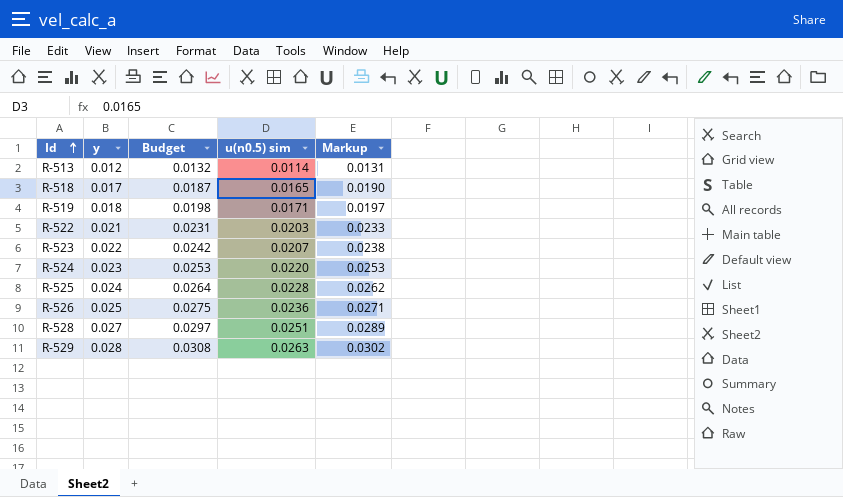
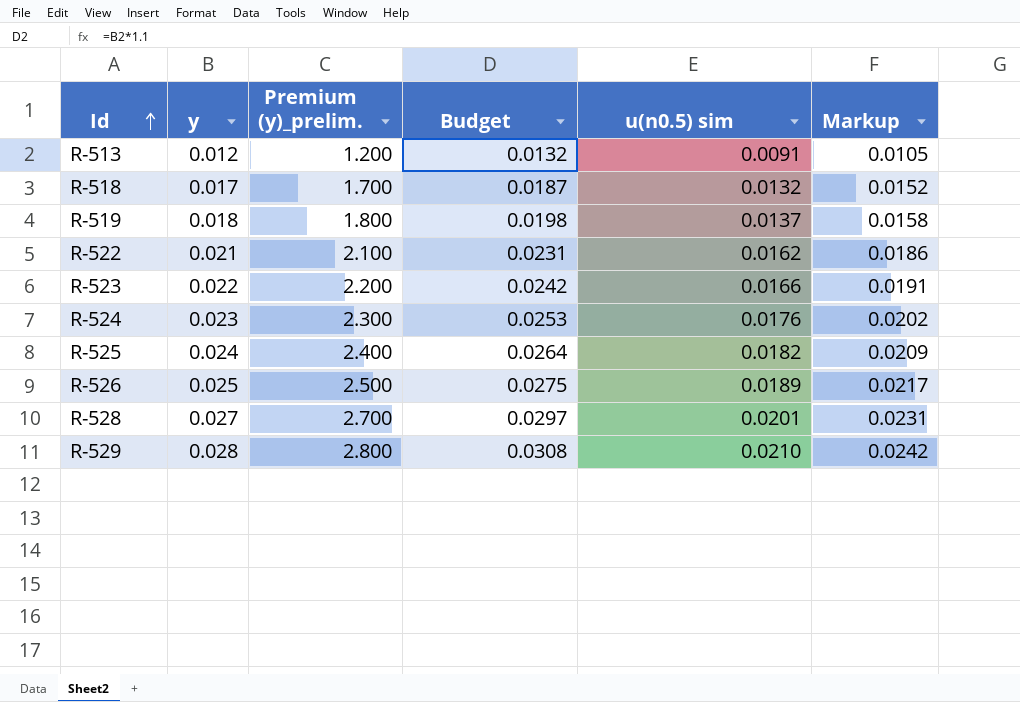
column Premium (y)_prelim. | formula: none -> [y] * 100
R-513 | u(n0.5) sim: 0.0114 -> 0.0091
R-513 | Markup: 0.0131 -> 0.0105
R-518 | u(n0.5) sim: 0.0165 -> 0.0132
R-518 | Markup: 0.0190 -> 0.0152
R-519 | u(n0.5) sim: 0.0171 -> 0.0137
R-519 | Markup: 0.0197 -> 0.0158
R-522 | u(n0.5) sim: 0.0203 -> 0.0162
R-522 | Markup: 0.0233 -> 0.0186
R-523 | u(n0.5) sim: 0.0207 -> 0.0166
R-523 | Markup: 0.0238 -> 0.0191
R-524 | u(n0.5) sim: 0.0220 -> 0.0176
R-524 | Markup: 0.0253 -> 0.0202
R-525 | u(n0.5) sim: 0.0228 -> 0.0182
R-525 | Markup: 0.0262 -> 0.0209
R-526 | u(n0.5) sim: 0.0236 -> 0.0189
R-526 | Markup: 0.0271 -> 0.0217
R-528 | u(n0.5) sim: 0.0251 -> 0.0201
R-528 | Markup: 0.0289 -> 0.0231
R-529 | u(n0.5) sim: 0.0263 -> 0.0210
R-529 | Markup: 0.0302 -> 0.0242

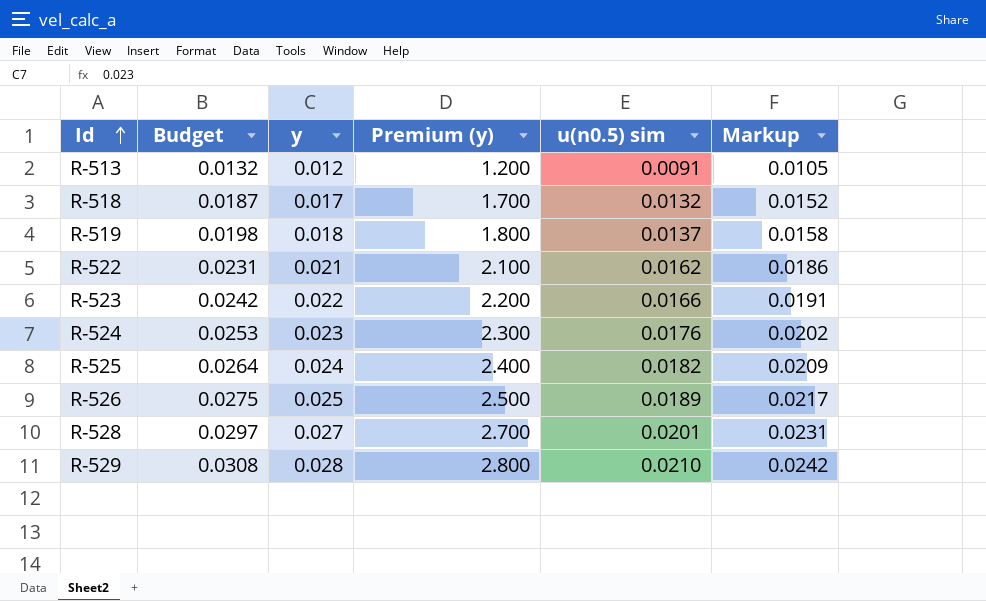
column Budget | position: 4 -> 2
column name: Premium (y)_prelim. -> Premium (y)

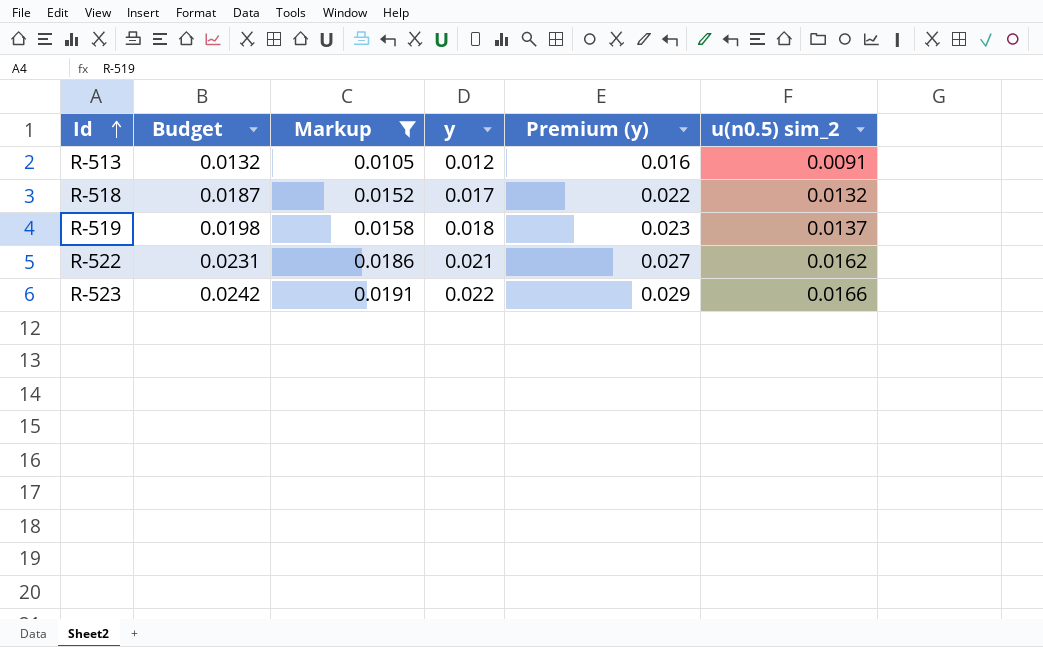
filter: none -> Markup <= 0.0191
column Markup | position: 6 -> 3
column Premium (y) | formula: [y] * 100 -> [y] * 1.3
column name: u(n0.5) sim -> u(n0.5) sim_2

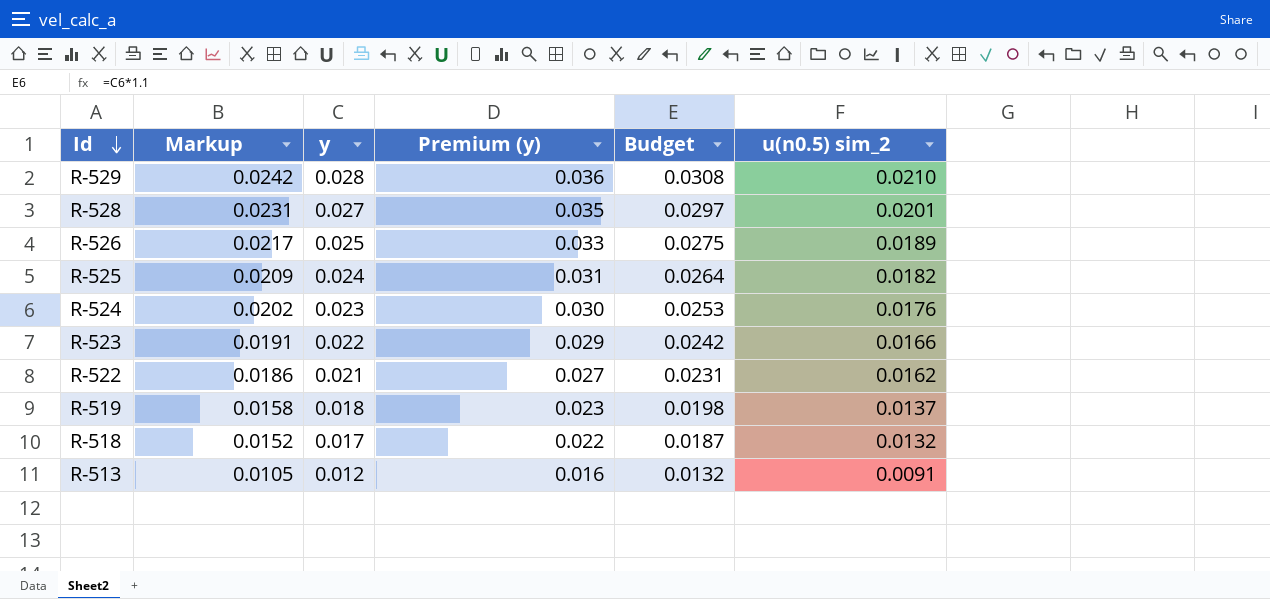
filter: Markup <= 0.0191 -> none
row order: Id ascending -> Id descending
column Budget | position: 2 -> 5

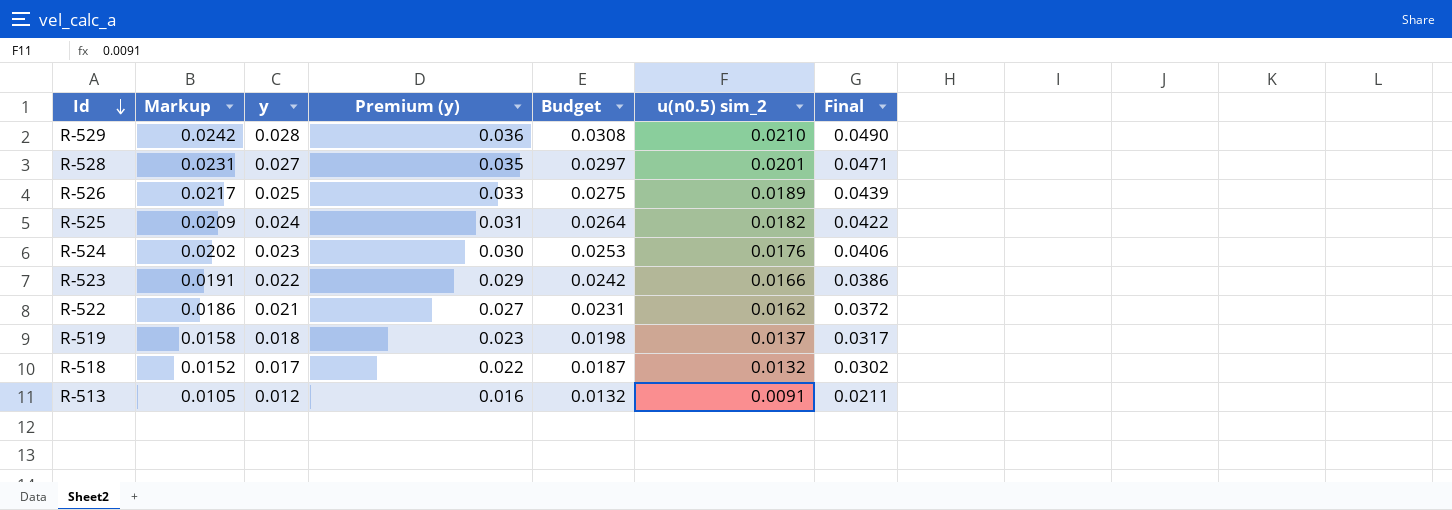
column Final | formula: none -> [y] + [u(n0.5) sim_2]

